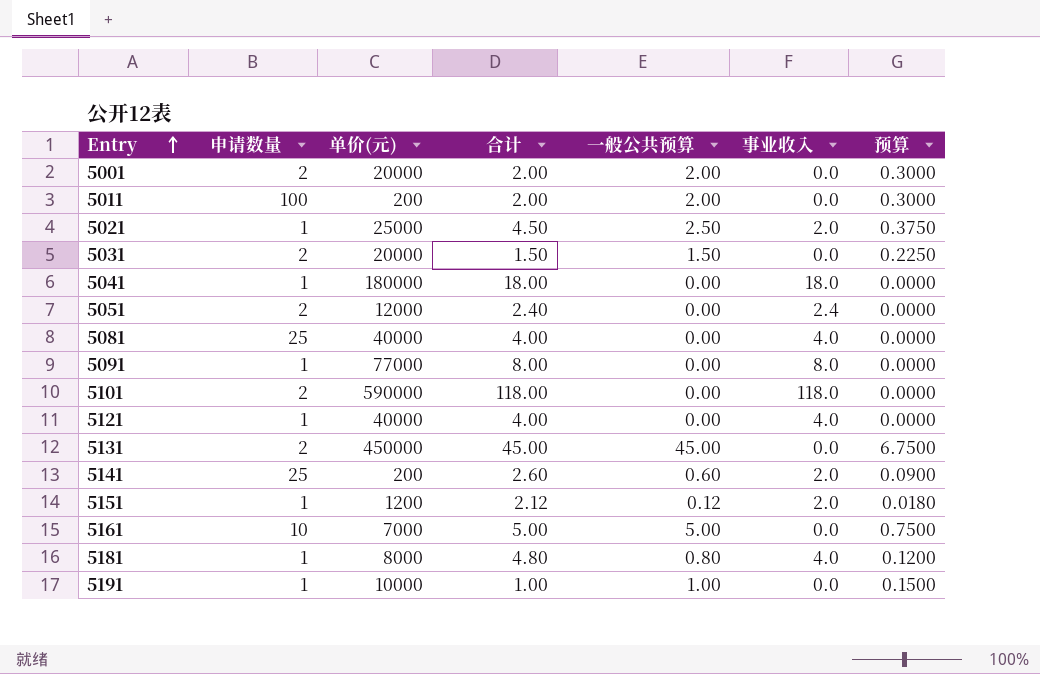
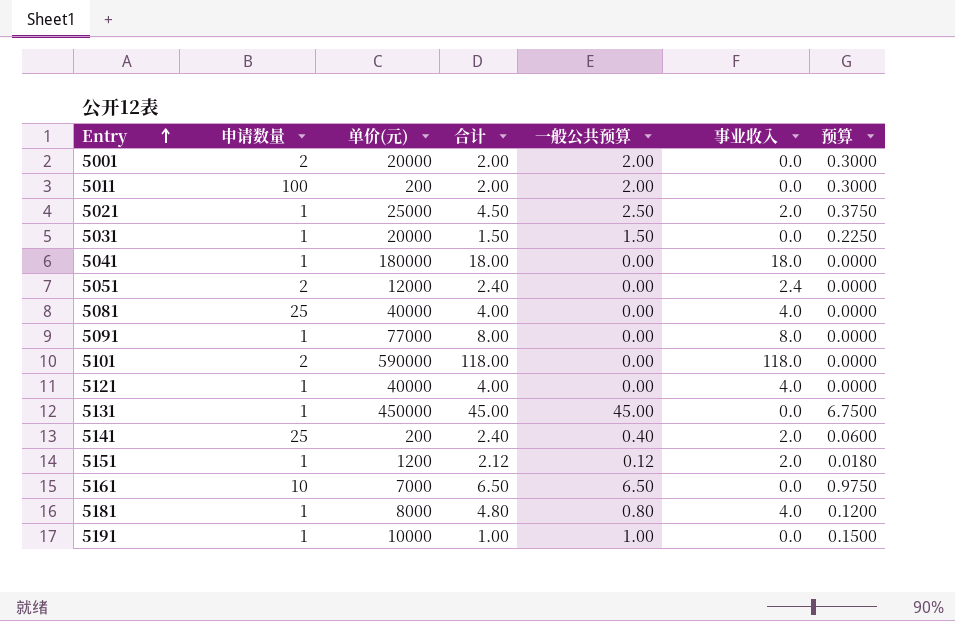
5031 | 申请数量: 2 -> 1
5131 | 申请数量: 2 -> 1
5141 | 合计: 2.60 -> 2.40
5141 | 一般公共预算: 0.60 -> 0.40
5141 | 预算: 0.0900 -> 0.0600
5161 | 合计: 5.00 -> 6.50
5161 | 一般公共预算: 5.00 -> 6.50
5161 | 预算: 0.7500 -> 0.9750

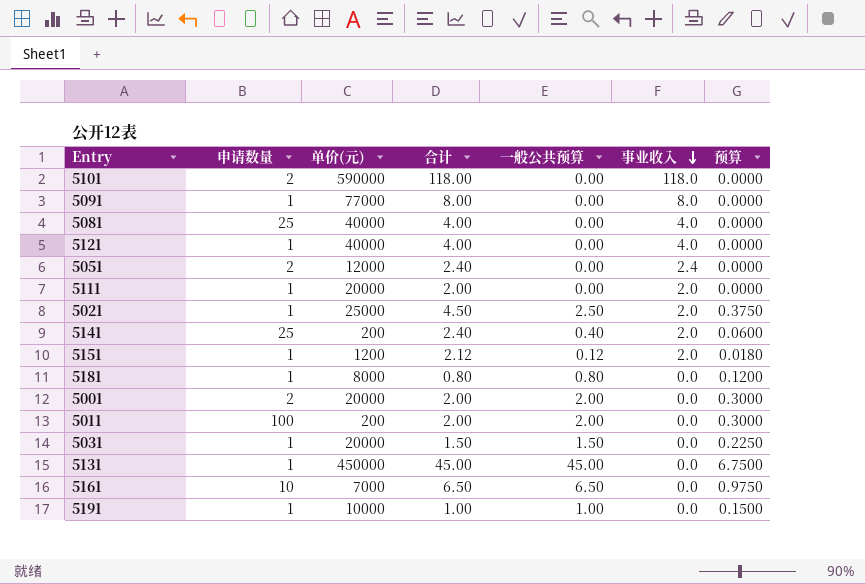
row order: Entry ascending -> 事业收入 descending
row 5041: 1 | 180000 | 18.00 | 0.00 | 18.0 | 0.0000 -> none
row 5111: none -> 1 | 20000 | 2.00 | 0.00 | 2.0 | 0.0000
5181 | 合计: 4.80 -> 0.80
5181 | 事业收入: 4.0 -> 0.0

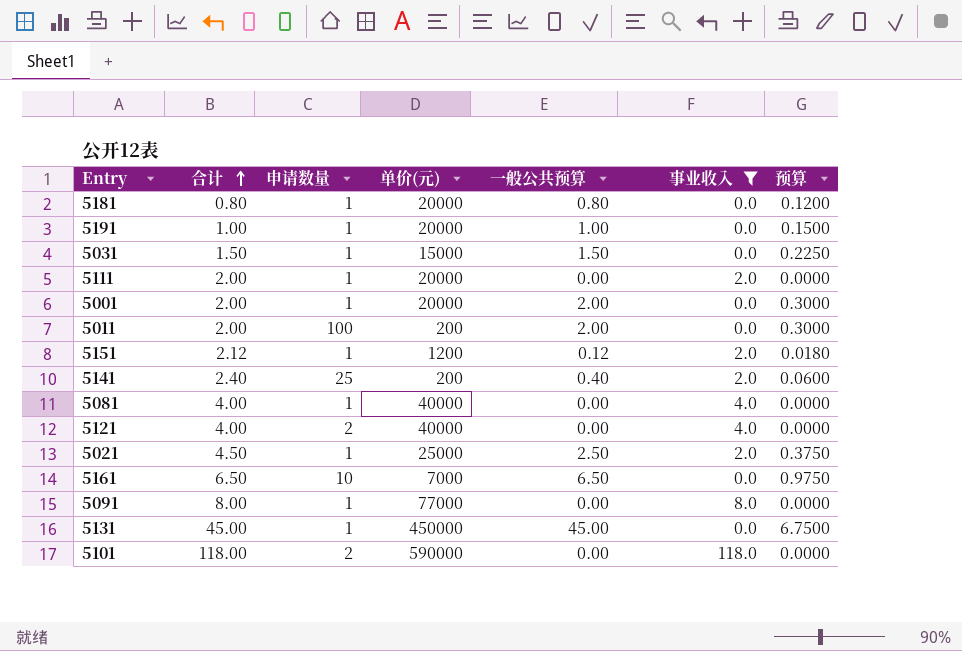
filter: none -> 事业收入 != 2.4
row order: 事业收入 descending -> 合计 ascending
column 合计 | position: 4 -> 2
5181 | 单价(元): 8000 -> 20000
5191 | 单价(元): 10000 -> 20000
5031 | 单价(元): 20000 -> 15000
5001 | 申请数量: 2 -> 1
5081 | 申请数量: 25 -> 1
5121 | 申请数量: 1 -> 2

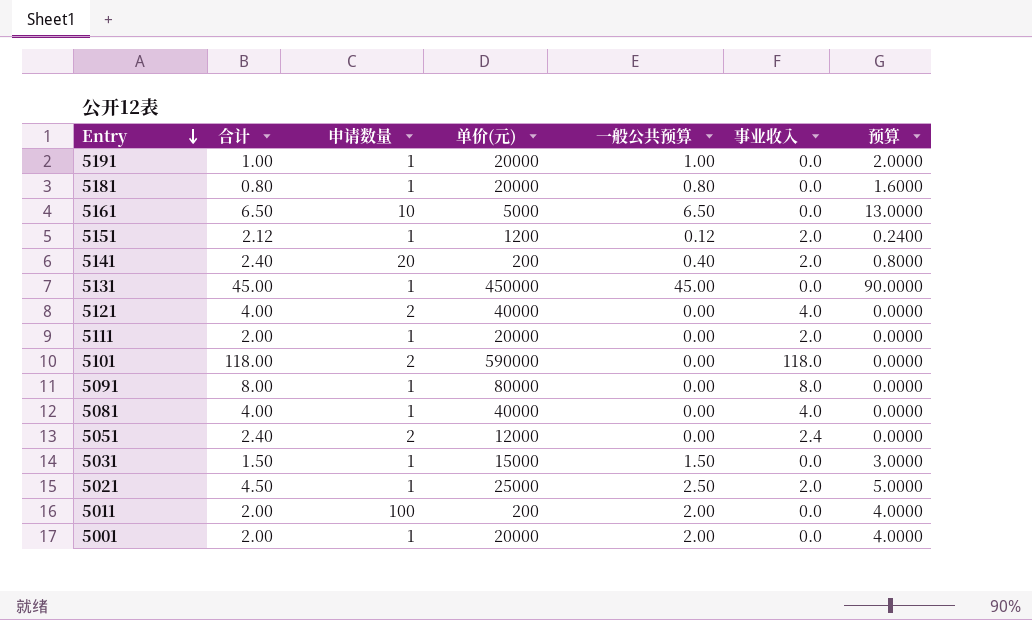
filter: 事业收入 != 2.4 -> none
row order: 合计 ascending -> Entry descending
column 预算 | formula: [一般公共预算] * 0.15 -> [一般公共预算] * 2
5161 | 单价(元): 7000 -> 5000
5141 | 申请数量: 25 -> 20
5091 | 单价(元): 77000 -> 80000

